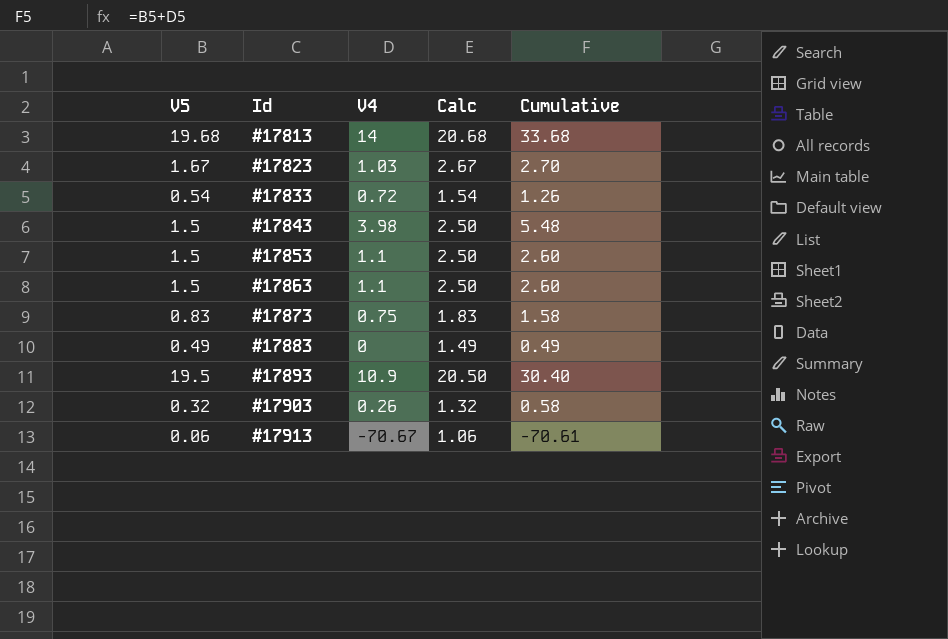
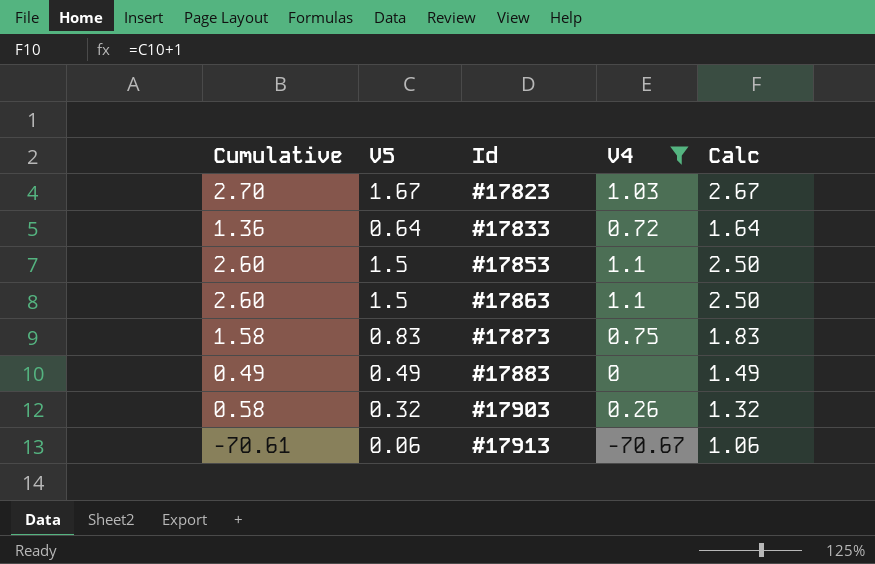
filter: none -> V4 <= 1.1
column Cumulative | position: 5 -> 1
#17833 | Cumulative: 1.26 -> 1.36
#17833 | V5: 0.54 -> 0.64
#17833 | Calc: 1.54 -> 1.64

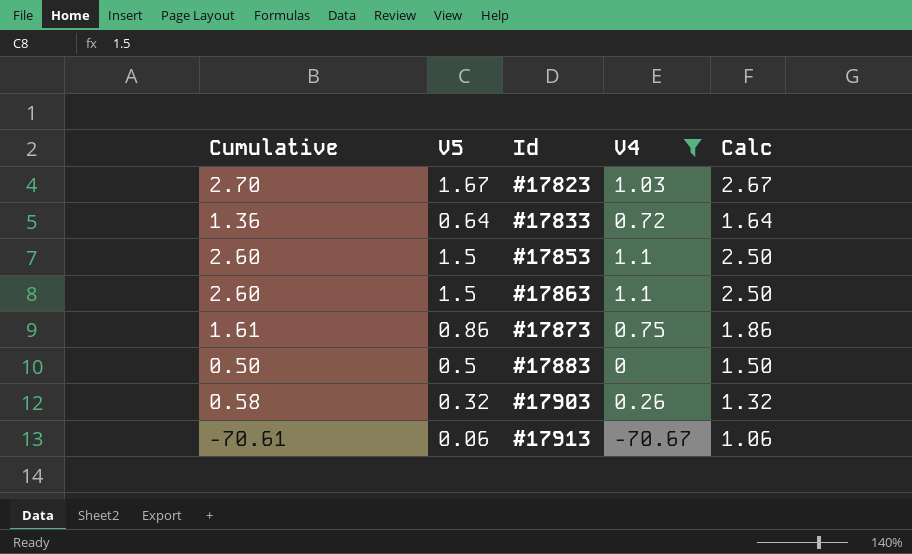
#17873 | Cumulative: 1.58 -> 1.61
#17873 | V5: 0.83 -> 0.86
#17873 | Calc: 1.83 -> 1.86
#17883 | Cumulative: 0.49 -> 0.50
#17883 | V5: 0.49 -> 0.5
#17883 | Calc: 1.49 -> 1.50

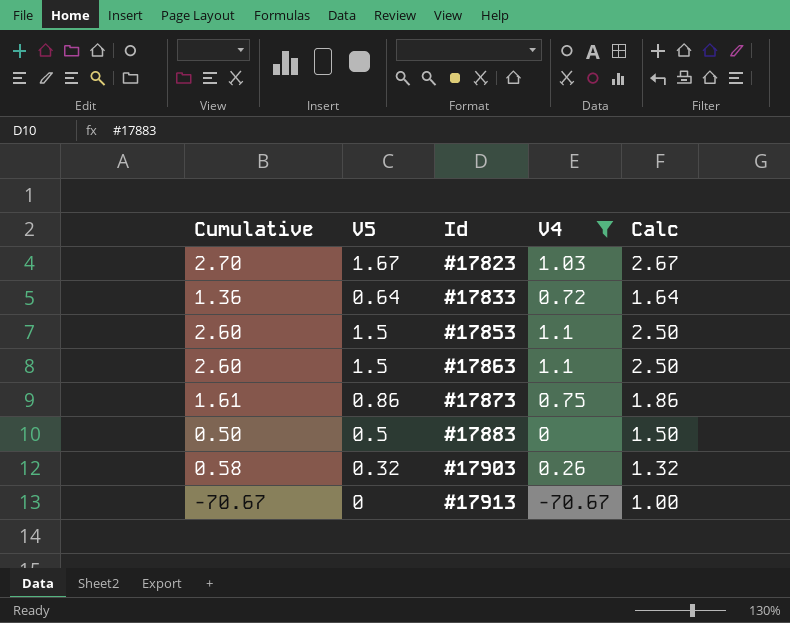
#17913 | Cumulative: -70.61 -> -70.67
#17913 | V5: 0.06 -> 0
#17913 | Calc: 1.06 -> 1.00

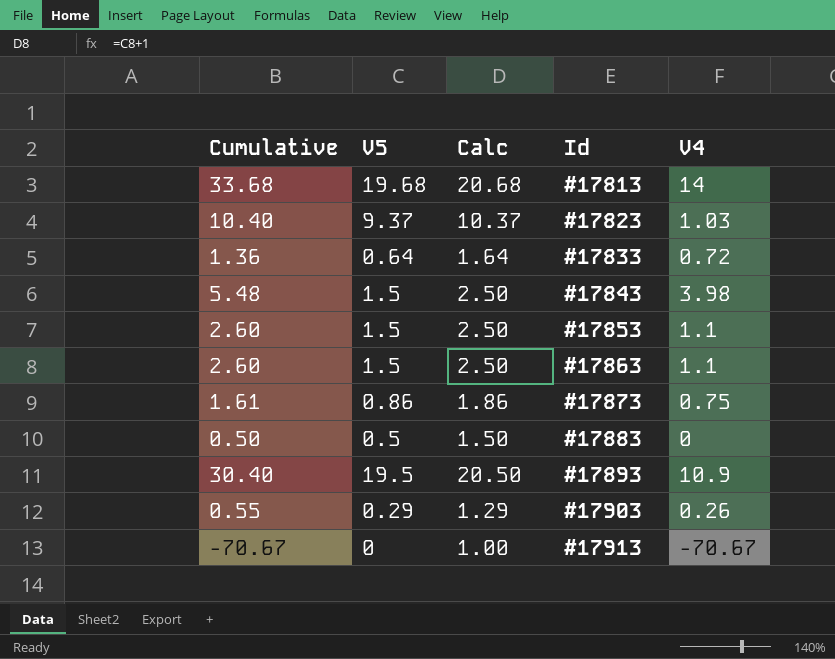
filter: V4 <= 1.1 -> none
column Calc | position: 5 -> 3
#17823 | Cumulative: 2.70 -> 10.40
#17823 | V5: 1.67 -> 9.37
#17823 | Calc: 2.67 -> 10.37
#17903 | Cumulative: 0.58 -> 0.55
#17903 | V5: 0.32 -> 0.29
#17903 | Calc: 1.32 -> 1.29

